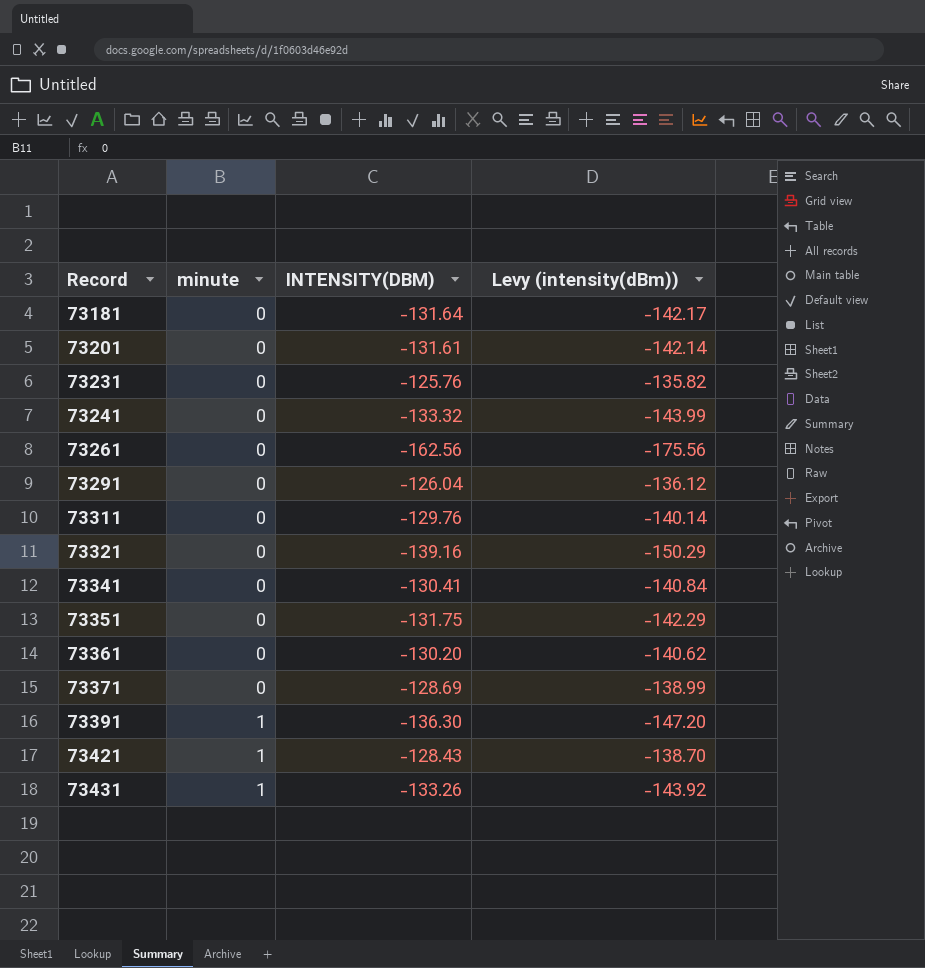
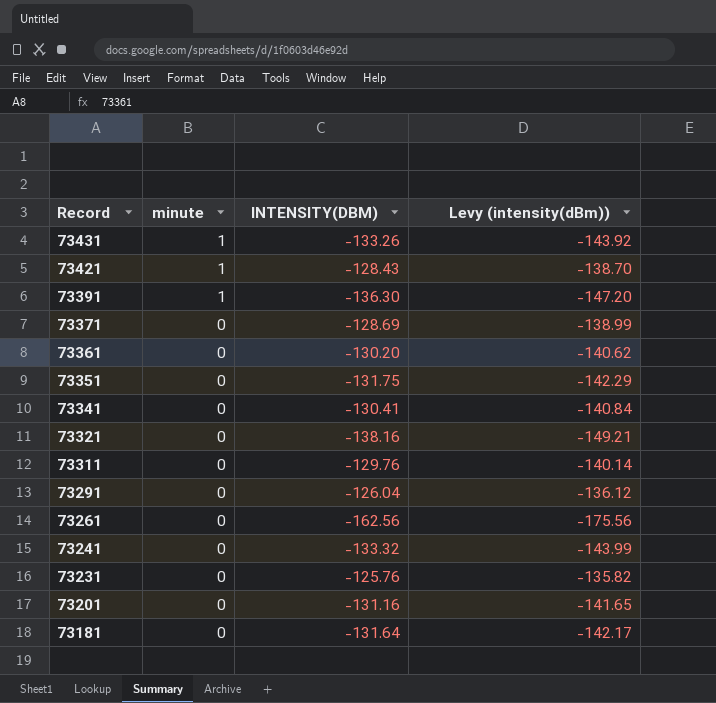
row order: Record ascending -> Record descending
73321 | INTENSITY(DBM): -139.16 -> -138.16
73321 | Levy (intensity(dBm)): -150.29 -> -149.21
73201 | INTENSITY(DBM): -131.61 -> -131.16
73201 | Levy (intensity(dBm)): -142.14 -> -141.65

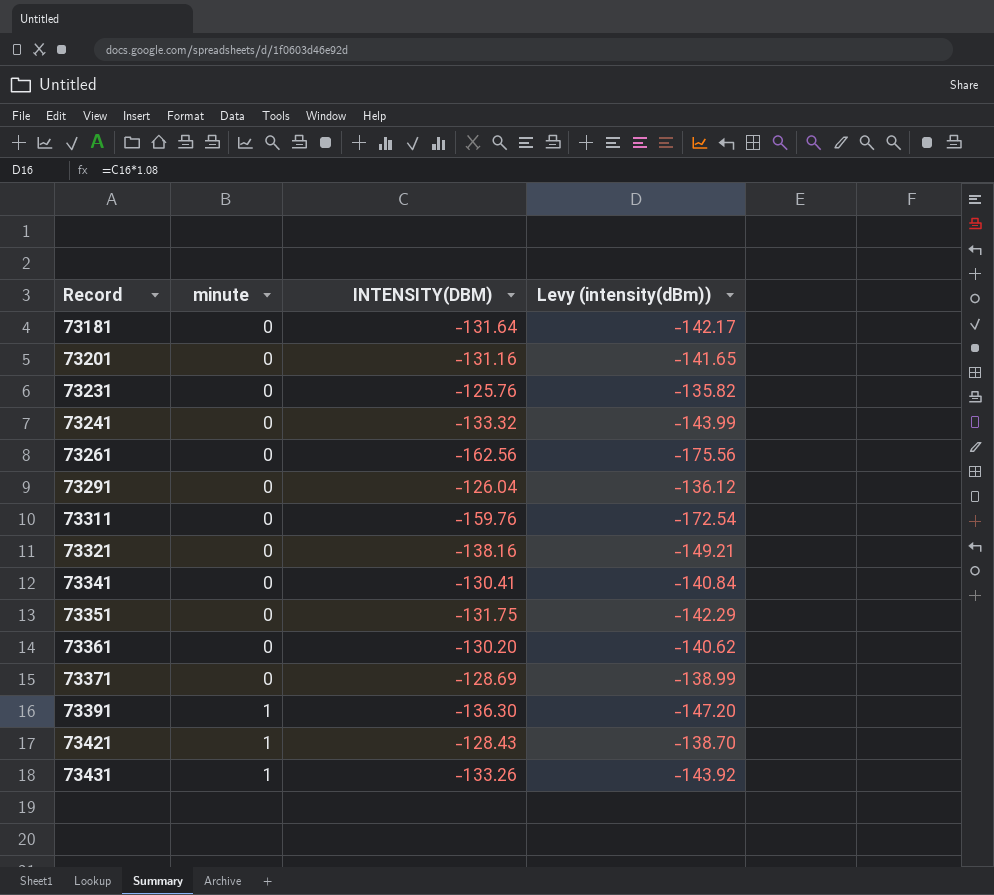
row order: Record descending -> Record ascending
73311 | INTENSITY(DBM): -129.76 -> -159.76
73311 | Levy (intensity(dBm)): -140.14 -> -172.54

